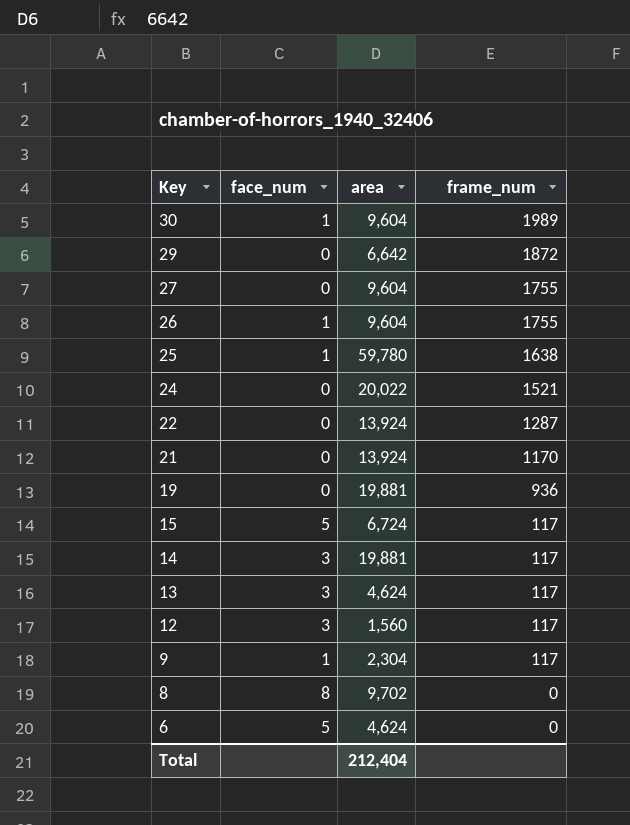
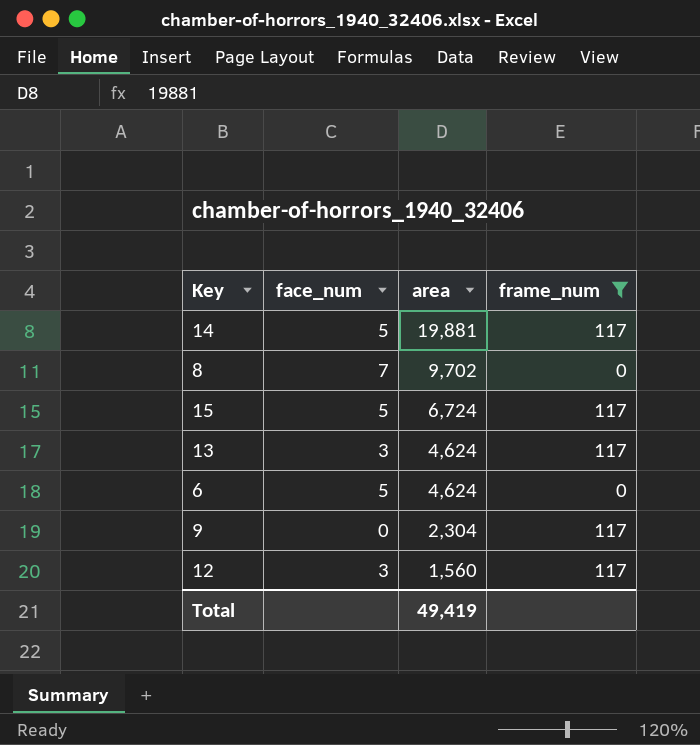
filter: none -> frame_num <= 117
row order: Key descending -> area descending
14 | face_num: 3 -> 5
8 | face_num: 8 -> 7
9 | face_num: 1 -> 0
Total | area: 212,404 -> 49,419

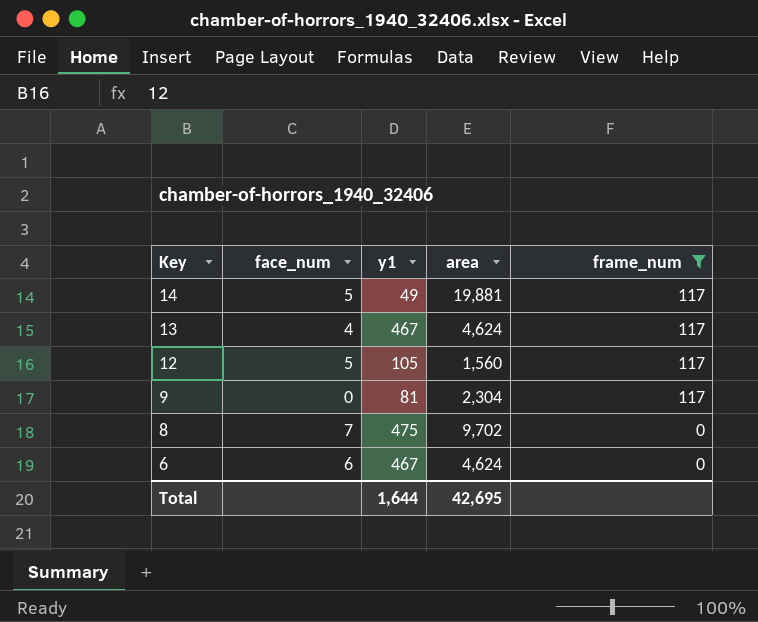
row order: area descending -> Key descending
column y1 | position: none -> 3
row 15: 5 | 6,724 | 117 -> none
13 | face_num: 3 -> 4
12 | face_num: 3 -> 5
6 | face_num: 5 -> 6
Total | area: 49,419 -> 42,695

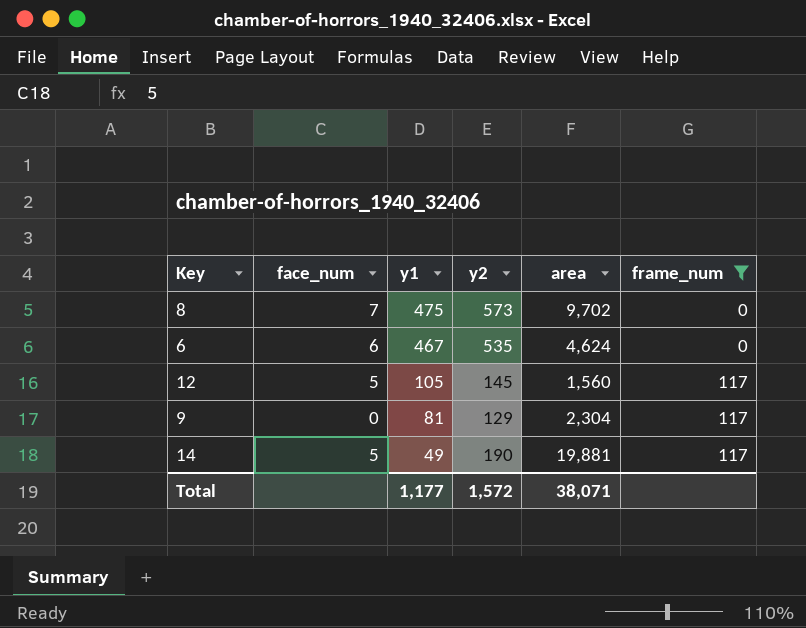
row order: Key descending -> y1 descending
column y2 | position: none -> 4
row 13: 4 | 467 | 4,624 | 117 -> none
Total | y1: 1,644 -> 1,177
Total | area: 42,695 -> 38,071

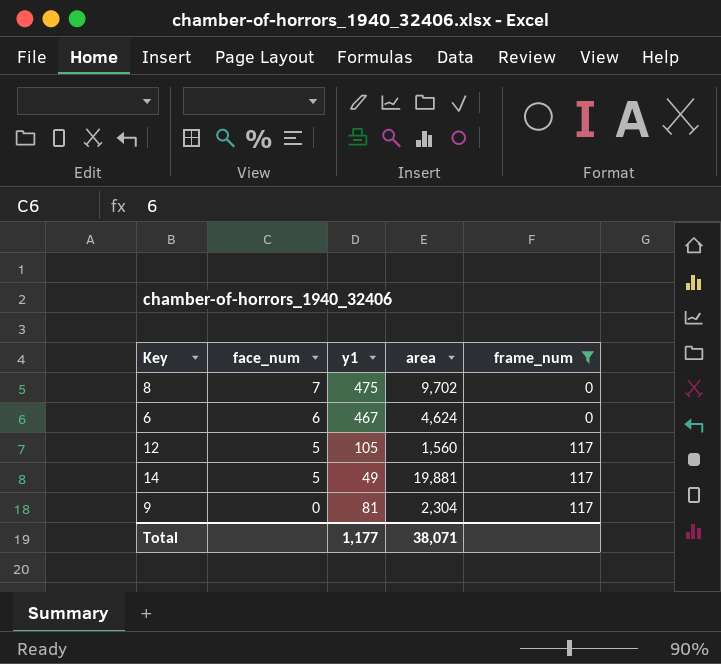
row order: y1 descending -> face_num descending
column y2 | position: 4 -> none

